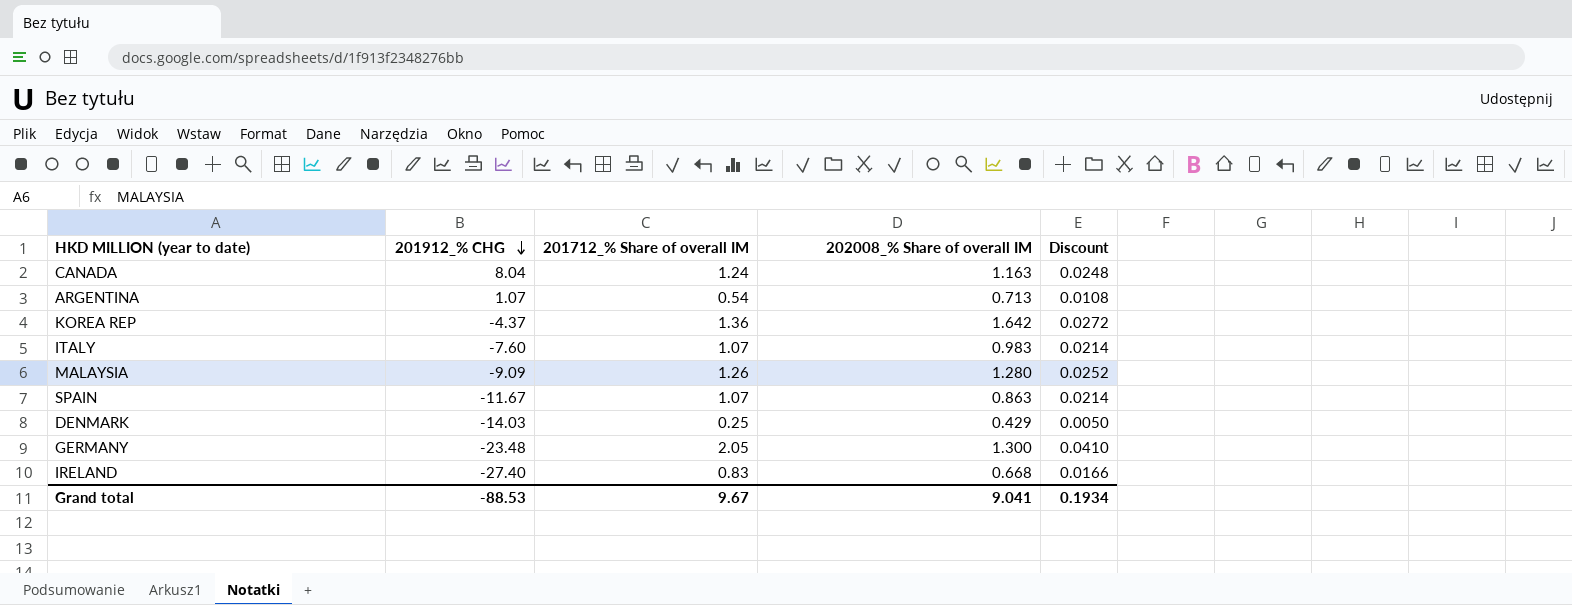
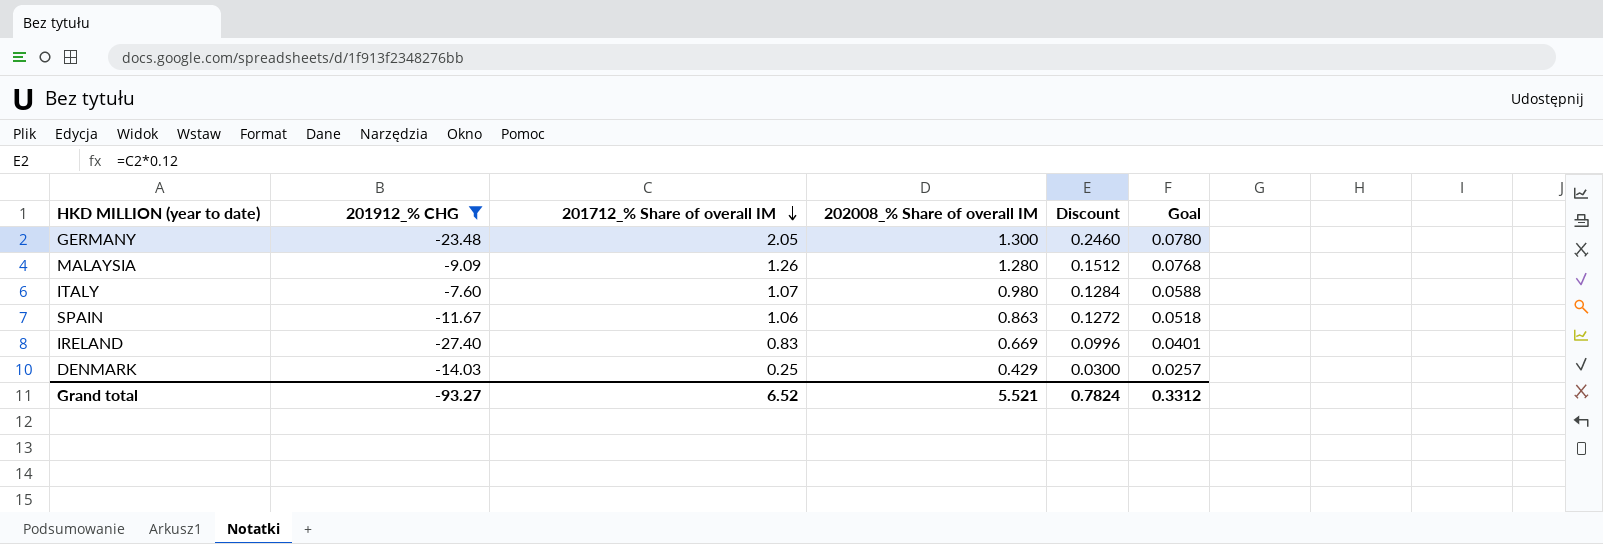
filter: none -> 201912_% CHG <= -7.60
row order: 201912_% CHG descending -> 201712_% Share of overall IM descending
column Discount | formula: [201712_% Share of overall IM] * 0.02 -> [201712_% Share of overall IM] * 0.12
column Goal | formula: none -> [202008_% Share of overall IM] * 0.06
ITALY | 202008_% Share of overall IM: 0.983 -> 0.980
SPAIN | 201712_% Share of overall IM: 1.07 -> 1.06
IRELAND | 202008_% Share of overall IM: 0.668 -> 0.669
Grand total | 201912_% CHG: -88.53 -> -93.27
Grand total | 201712_% Share of overall IM: 9.67 -> 6.52
Grand total | 202008_% Share of overall IM: 9.041 -> 5.521
Grand total | Discount: 0.1934 -> 0.7824

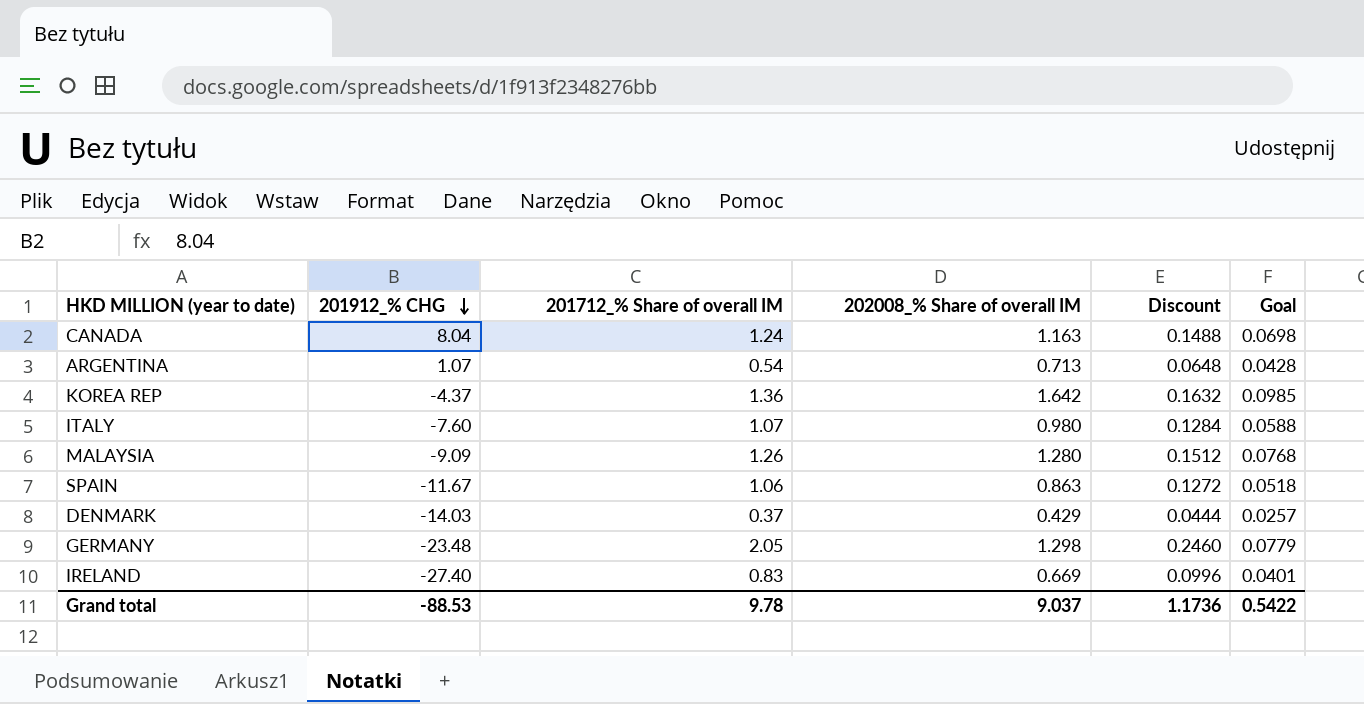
filter: 201912_% CHG <= -7.60 -> none
row order: 201712_% Share of overall IM descending -> 201912_% CHG descending
DENMARK | 201712_% Share of overall IM: 0.25 -> 0.37
DENMARK | Discount: 0.0300 -> 0.0444
GERMANY | 202008_% Share of overall IM: 1.300 -> 1.298
GERMANY | Goal: 0.0780 -> 0.0779
Grand total | 201912_% CHG: -93.27 -> -88.53
Grand total | 201712_% Share of overall IM: 6.52 -> 9.78
Grand total | 202008_% Share of overall IM: 5.521 -> 9.037
Grand total | Discount: 0.7824 -> 1.1736
Grand total | Goal: 0.3312 -> 0.5422

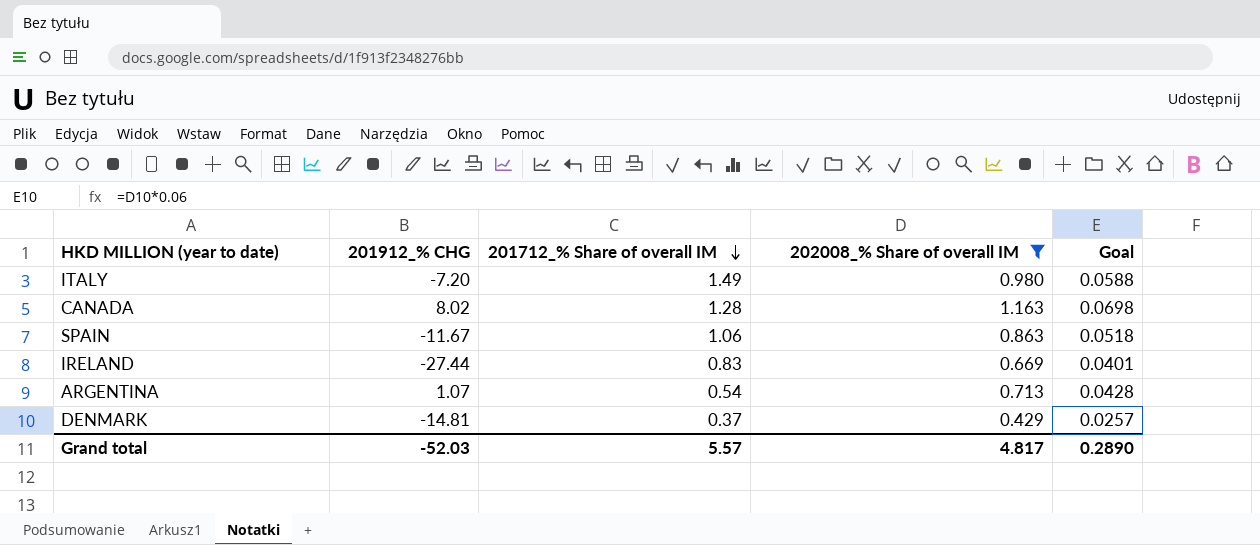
filter: none -> 202008_% Share of overall IM <= 1.163
row order: 201912_% CHG descending -> 201712_% Share of overall IM descending
column Discount | formula: [201712_% Share of overall IM] * 0.12 -> none
ITALY | 201912_% CHG: -7.60 -> -7.20
ITALY | 201712_% Share of overall IM: 1.07 -> 1.49
CANADA | 201912_% CHG: 8.04 -> 8.02
CANADA | 201712_% Share of overall IM: 1.24 -> 1.28
IRELAND | 201912_% CHG: -27.40 -> -27.44
DENMARK | 201912_% CHG: -14.03 -> -14.81
Grand total | 201912_% CHG: -88.53 -> -52.03
Grand total | 201712_% Share of overall IM: 9.78 -> 5.57
Grand total | 202008_% Share of overall IM: 9.037 -> 4.817
Grand total | Goal: 0.5422 -> 0.2890

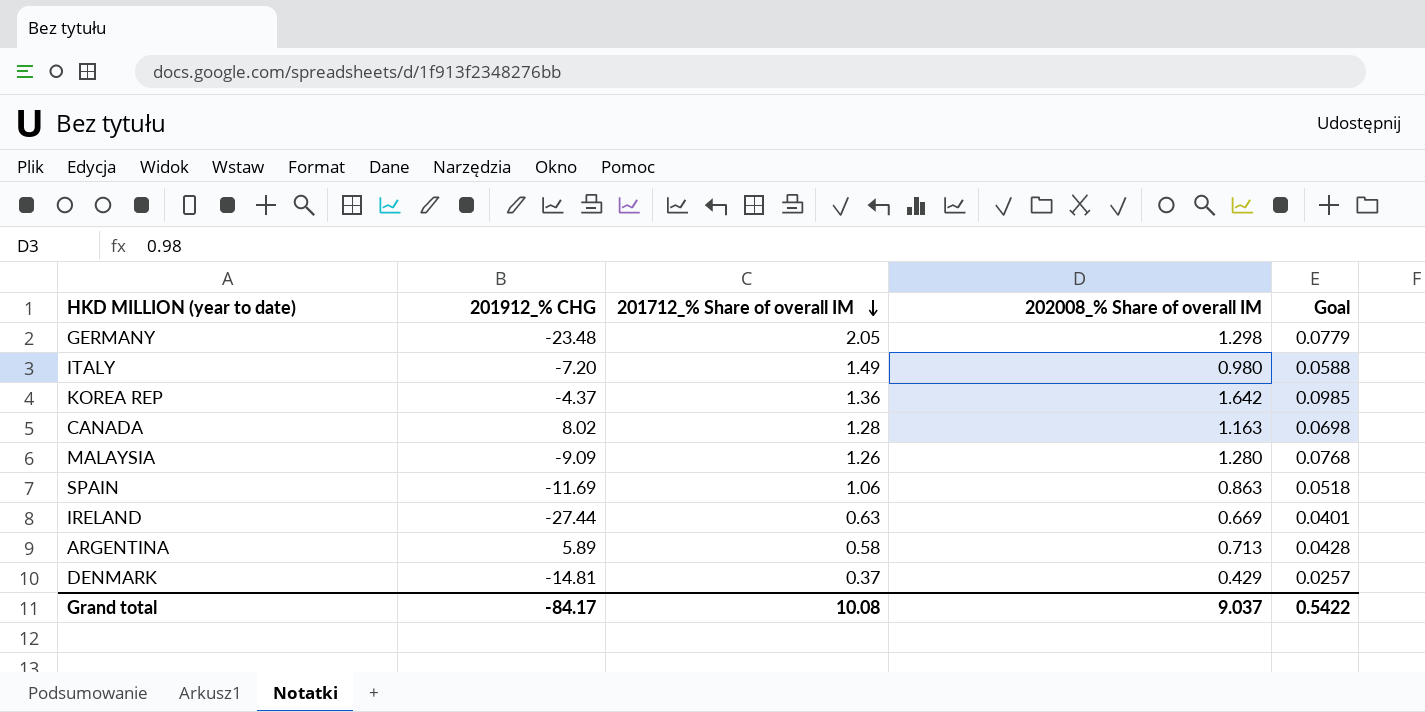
filter: 202008_% Share of overall IM <= 1.163 -> none
SPAIN | 201912_% CHG: -11.67 -> -11.69
IRELAND | 201712_% Share of overall IM: 0.83 -> 0.63
ARGENTINA | 201912_% CHG: 1.07 -> 5.89
ARGENTINA | 201712_% Share of overall IM: 0.54 -> 0.58
Grand total | 201912_% CHG: -52.03 -> -84.17
Grand total | 201712_% Share of overall IM: 5.57 -> 10.08
Grand total | 202008_% Share of overall IM: 4.817 -> 9.037
Grand total | Goal: 0.2890 -> 0.5422

